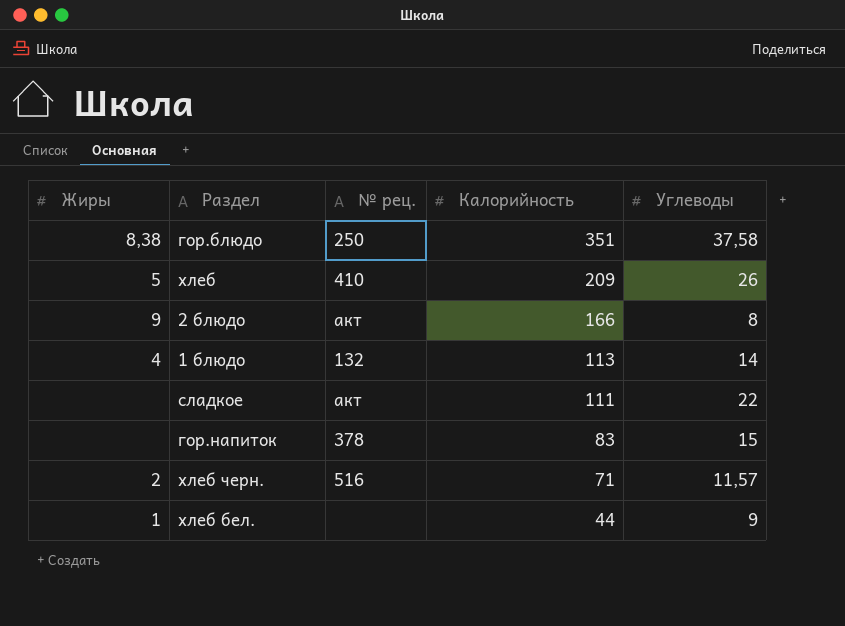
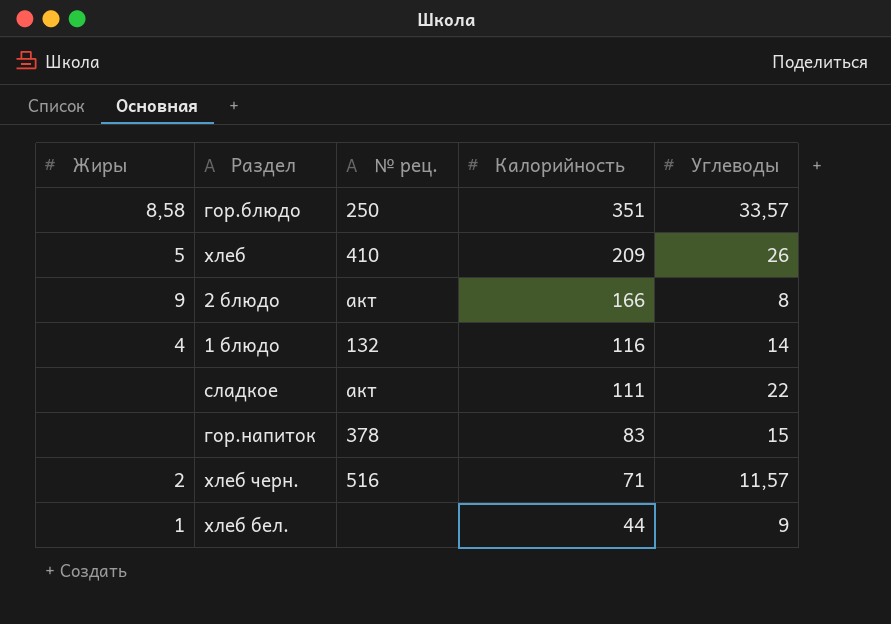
гор.блюдо | Жиры: 8,38 -> 8,58
гор.блюдо | Углеводы: 37,58 -> 33,57
1 блюдо | Калорийность: 113 -> 116

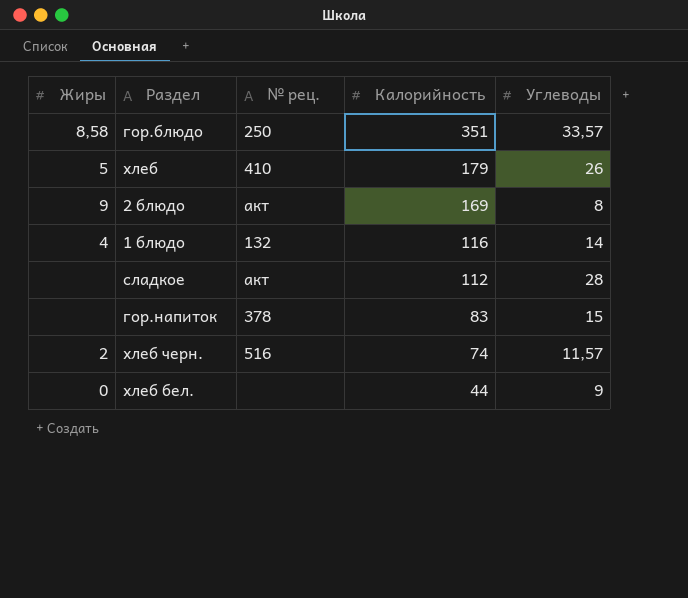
хлеб | Калорийность: 209 -> 179
2 блюдо | Калорийность: 166 -> 169
сладкое | Калорийность: 111 -> 112
сладкое | Углеводы: 22 -> 28
хлеб черн. | Калорийность: 71 -> 74
хлеб бел. | Жиры: 1 -> 0

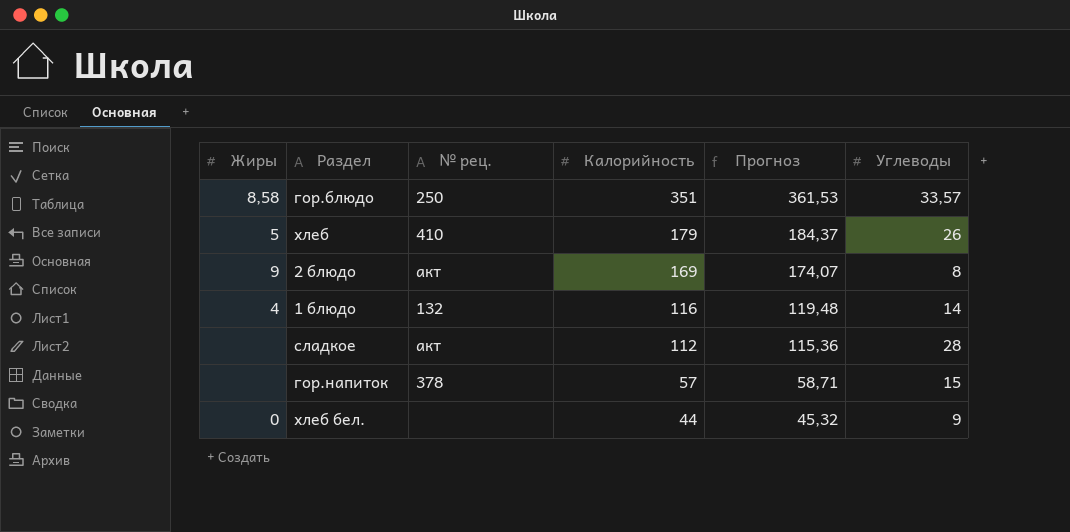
column Прогноз | formula: none -> [Калорийность] * 1,03
row хлеб черн.: 2 | 516 | 74 | 11,57 -> none
гор.напиток | Калорийность: 83 -> 57

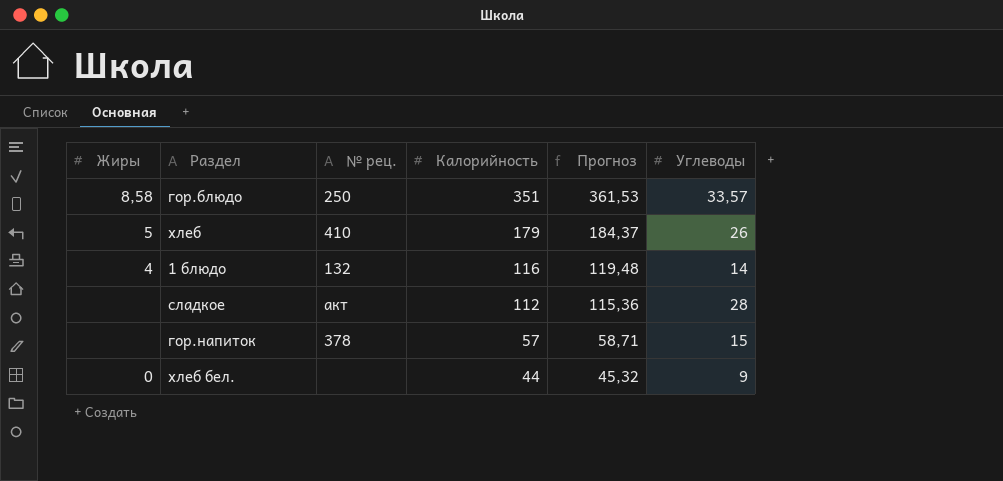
row 2 блюдо: 9 | акт | 169 | 174,07 | 8 -> none

